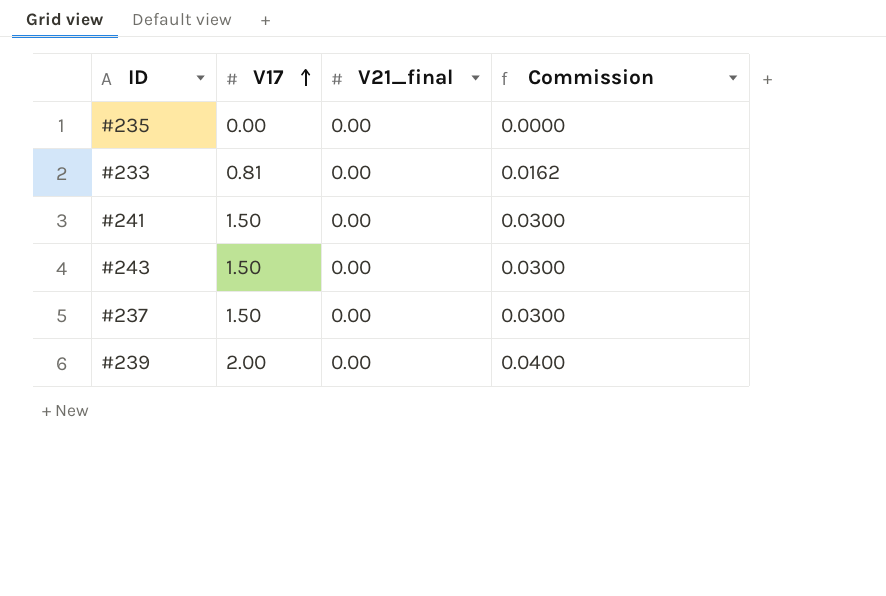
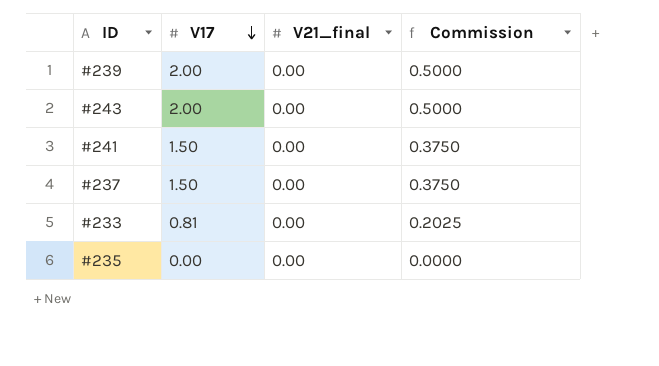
row order: V17 ascending -> V17 descending
column Commission | formula: [V17] * 0.02 -> [V17] * 0.25
#243 | V17: 1.50 -> 2.00

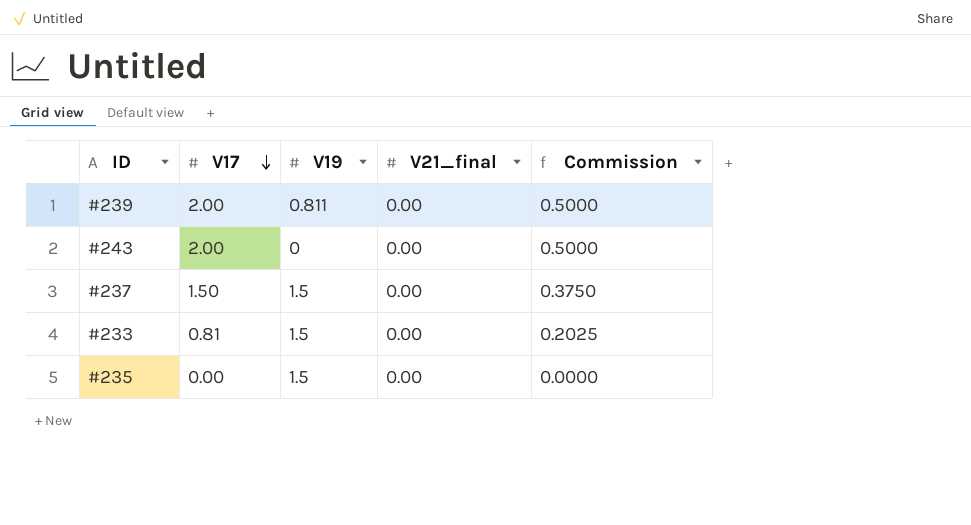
column V19 | position: none -> 3
row #241: 1.50 | 0.00 | 0.3750 -> none

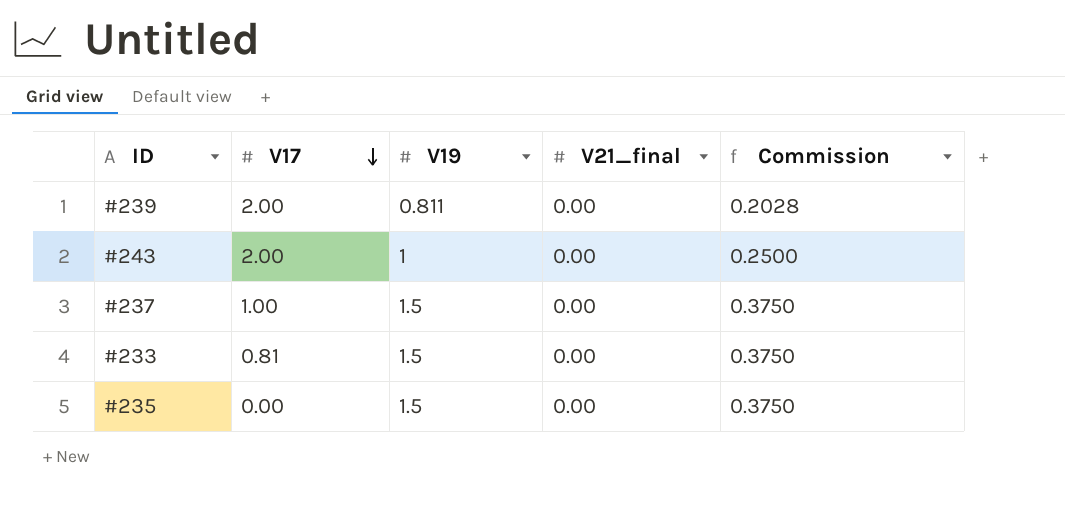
column Commission | formula: [V17] * 0.25 -> [V19] * 0.25
#243 | V19: 0 -> 1
#237 | V17: 1.50 -> 1.00

